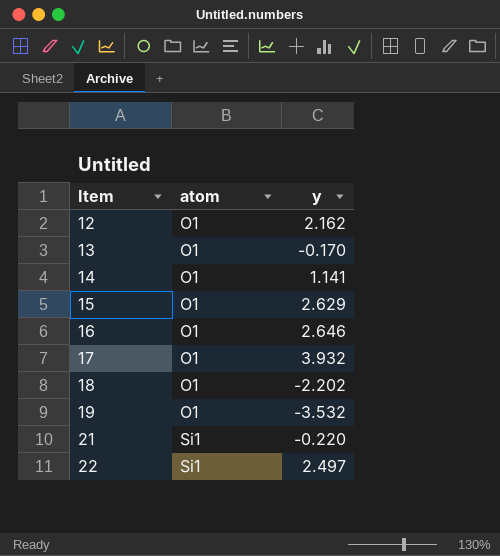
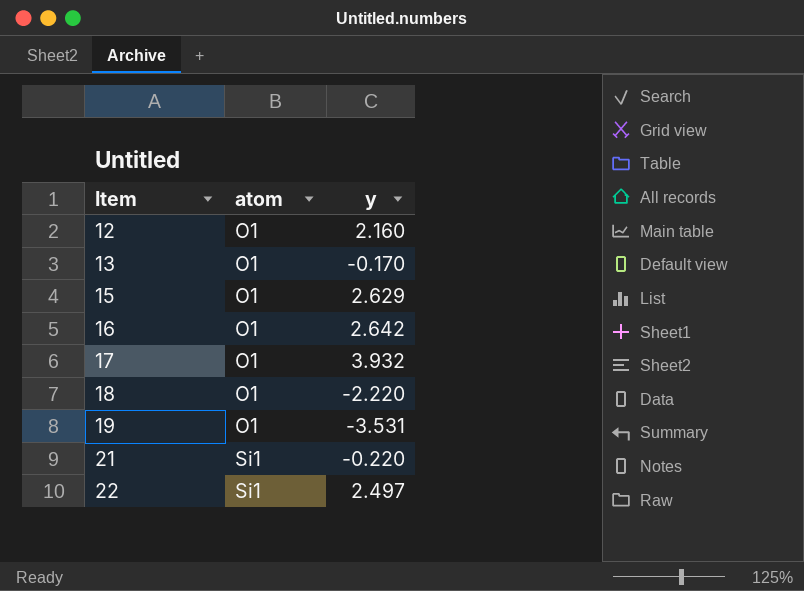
row 14: O1 | 1.141 -> none
12 | y: 2.162 -> 2.160
16 | y: 2.646 -> 2.642
18 | y: -2.202 -> -2.220
19 | y: -3.532 -> -3.531

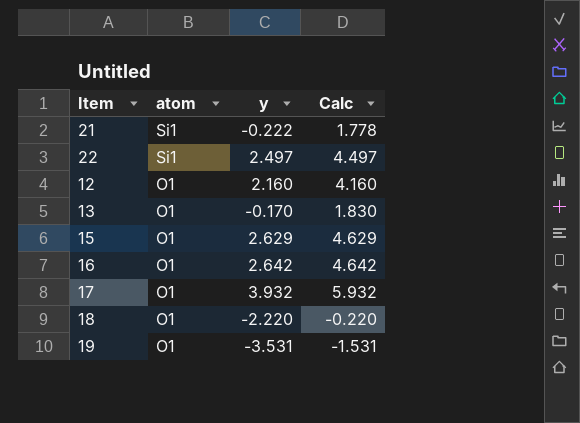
row order: Item ascending -> atom descending
column Calc | formula: none -> [y] + 2
21 | y: -0.220 -> -0.222

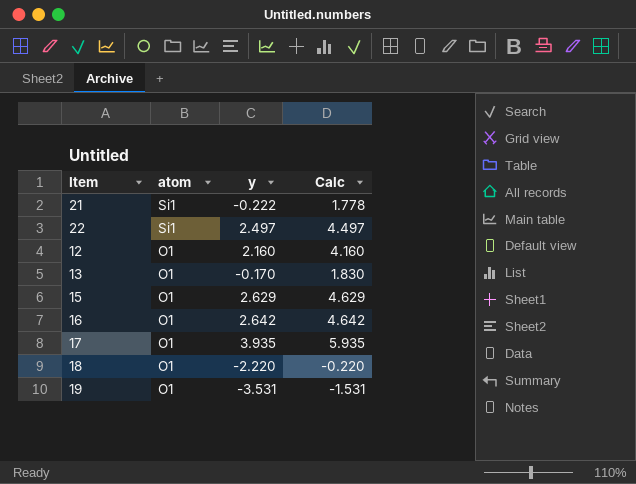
17 | y: 3.932 -> 3.935
17 | Calc: 5.932 -> 5.935

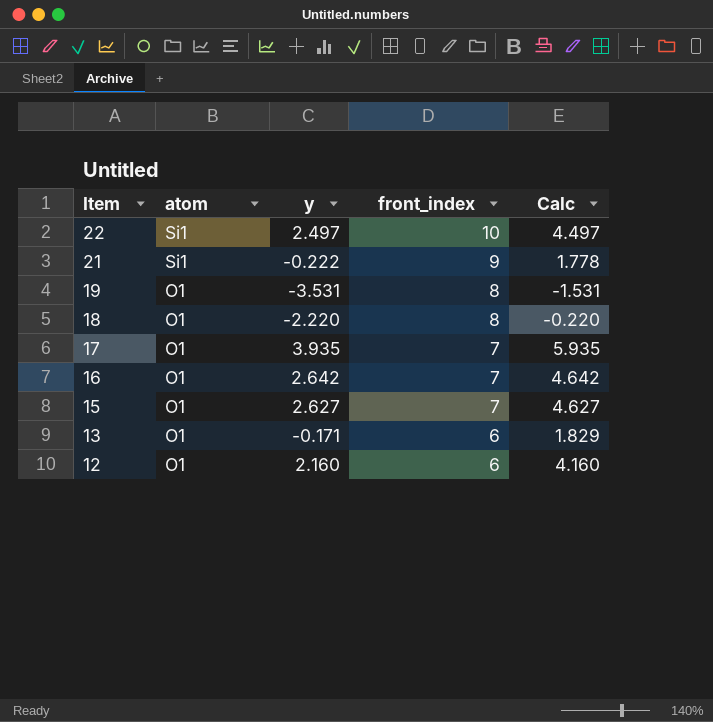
row order: atom descending -> Item descending
column front_index | position: none -> 4
15 | y: 2.629 -> 2.627
15 | Calc: 4.629 -> 4.627
13 | y: -0.170 -> -0.171
13 | Calc: 1.830 -> 1.829

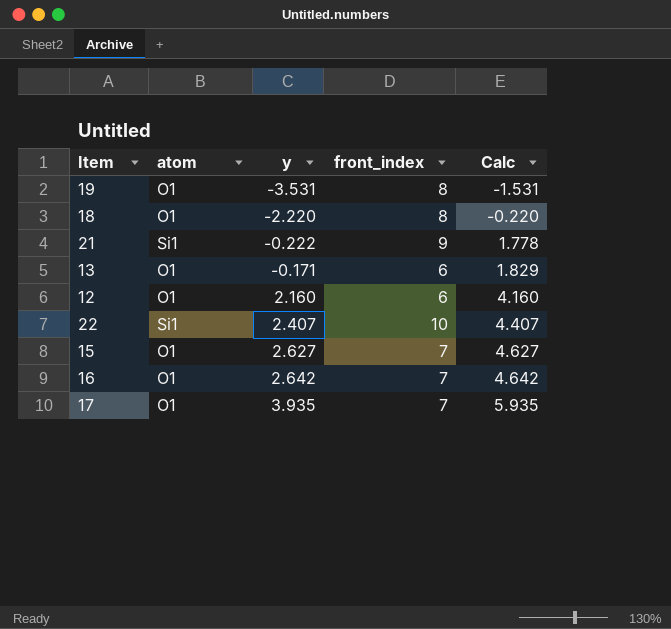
row order: Item descending -> y ascending
22 | y: 2.497 -> 2.407
22 | Calc: 4.497 -> 4.407

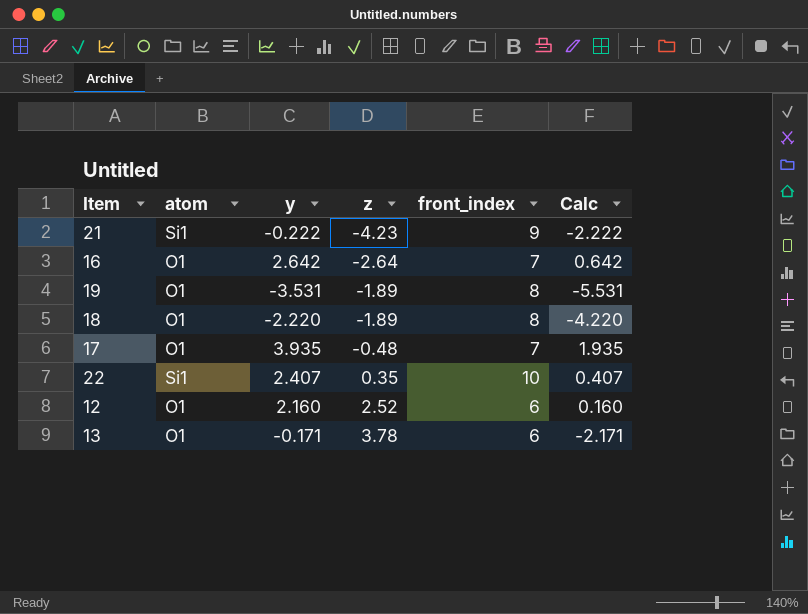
row order: y ascending -> z ascending
column z | position: none -> 4
column Calc | formula: [y] + 2 -> [y] - 2
row 15: O1 | 2.627 | 7 | 4.627 -> none

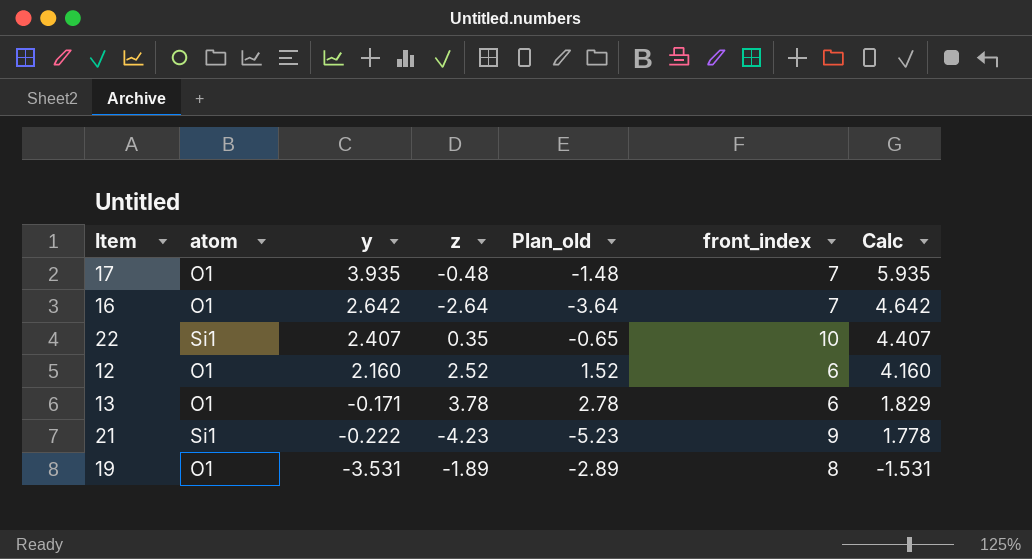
row order: z ascending -> y descending
column Plan_old | formula: none -> [z] - 1
column Calc | formula: [y] - 2 -> [y] + 2
row 18: O1 | -2.220 | -1.89 | 8 | -4.220 -> none

